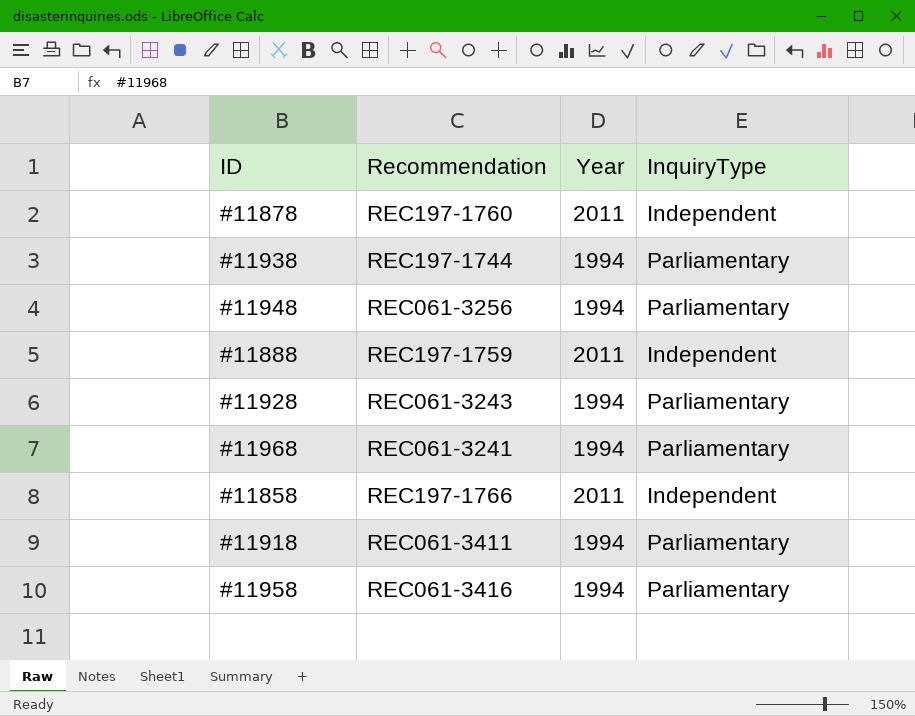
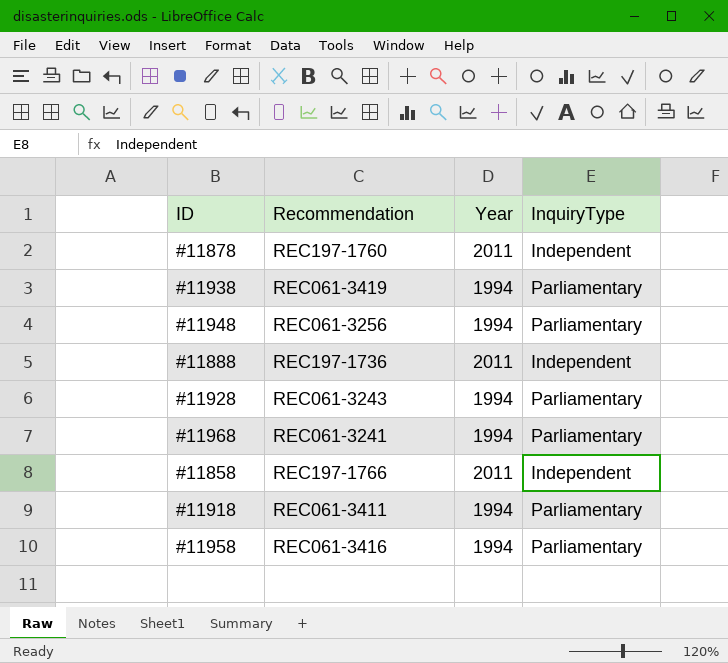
#11938 | Recommendation: REC197-1744 -> REC061-3419
#11888 | Recommendation: REC197-1759 -> REC197-1736

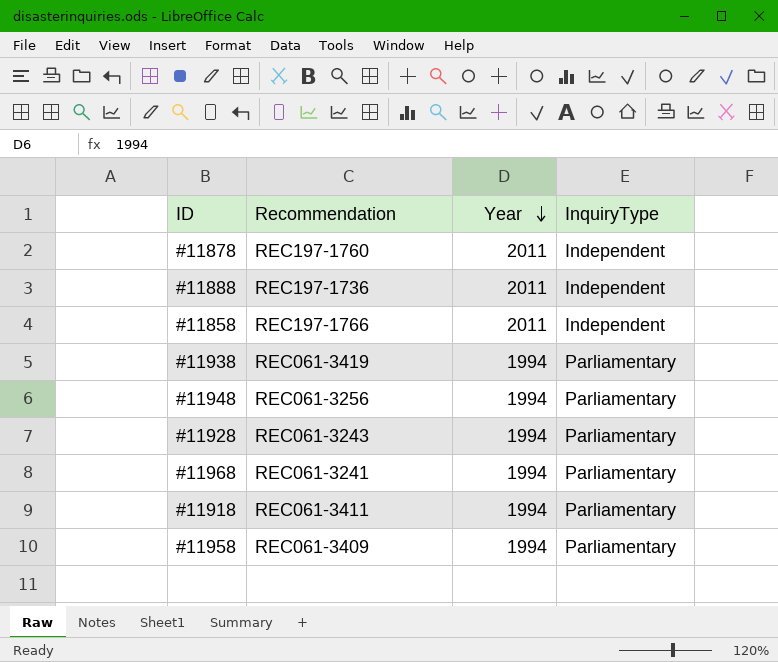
row order: none -> Year descending
#11958 | Recommendation: REC061-3416 -> REC061-3409

